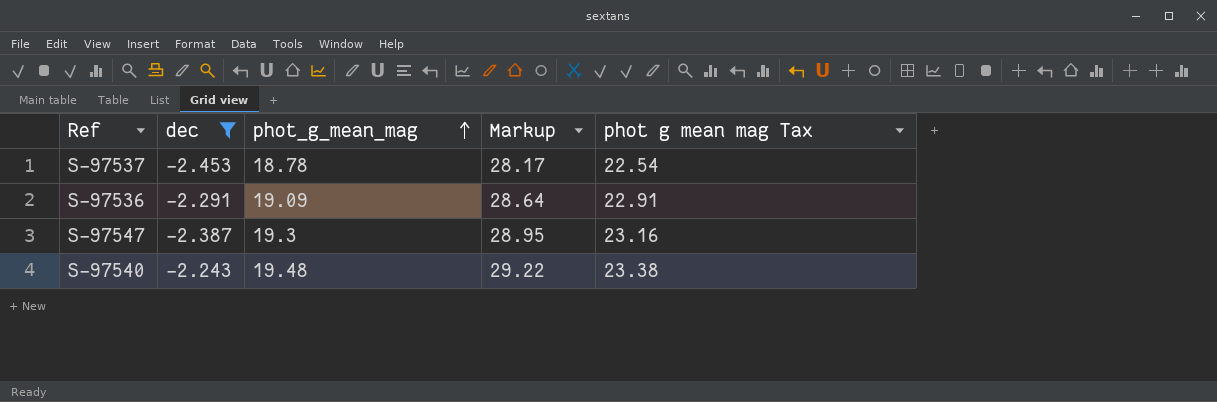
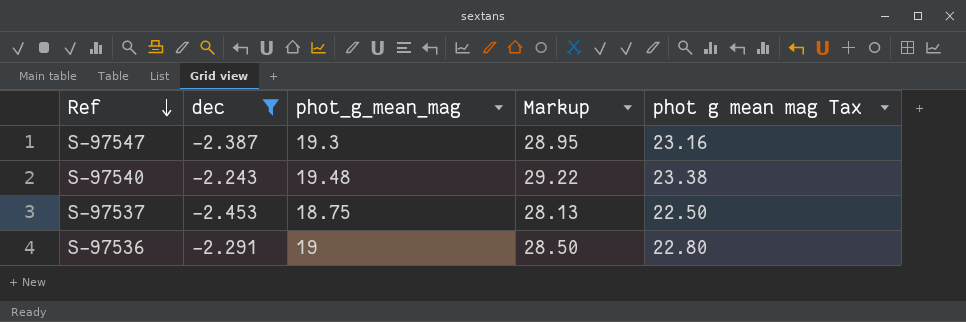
row order: phot_g_mean_mag ascending -> Ref descending
S-97537 | phot_g_mean_mag: 18.78 -> 18.75
S-97537 | Markup: 28.17 -> 28.13
S-97537 | phot g mean mag Tax: 22.54 -> 22.50
S-97536 | phot_g_mean_mag: 19.09 -> 19
S-97536 | Markup: 28.64 -> 28.50
S-97536 | phot g mean mag Tax: 22.91 -> 22.80

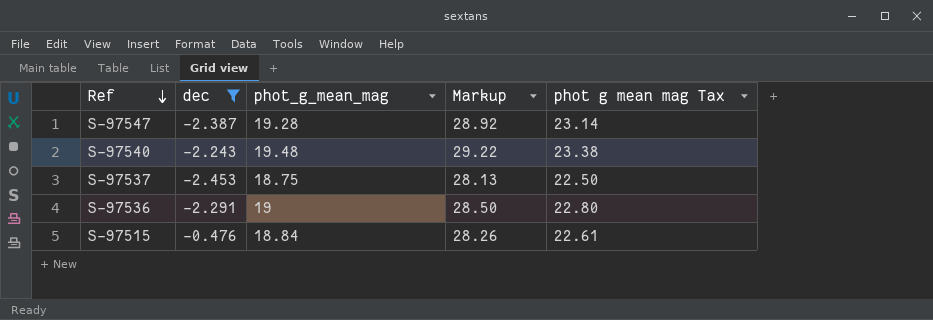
S-97547 | phot_g_mean_mag: 19.3 -> 19.28
S-97547 | Markup: 28.95 -> 28.92
S-97547 | phot g mean mag Tax: 23.16 -> 23.14
row S-97515: none -> -0.476 | 18.84 | 28.26 | 22.61

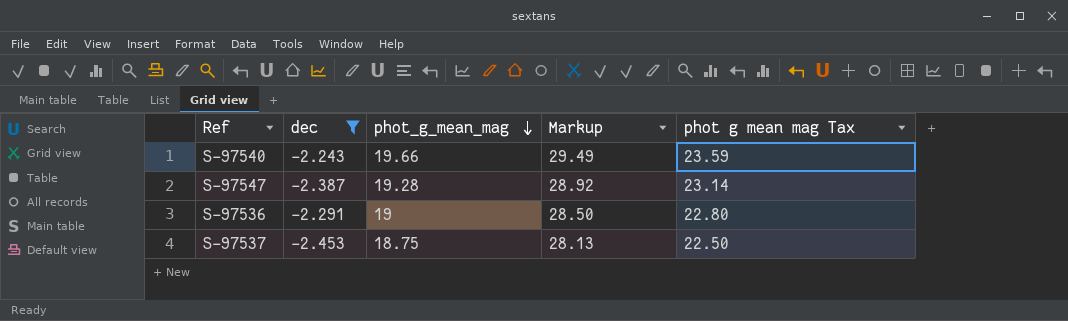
row order: Ref descending -> phot_g_mean_mag descending
row S-97515: -0.476 | 18.84 | 28.26 | 22.61 -> none
S-97540 | phot_g_mean_mag: 19.48 -> 19.66
S-97540 | Markup: 29.22 -> 29.49
S-97540 | phot g mean mag Tax: 23.38 -> 23.59

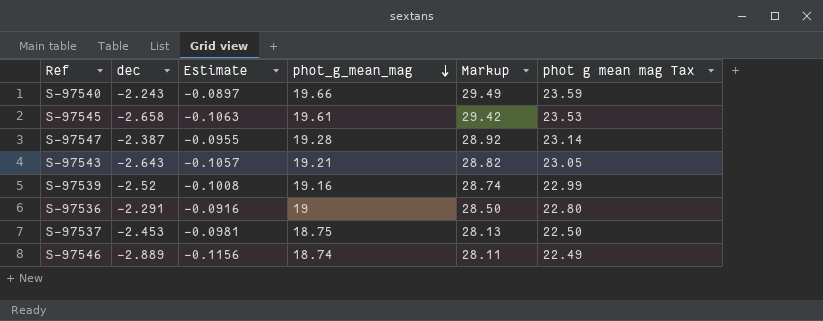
filter: dec >= -2.453 -> none
column Estimate | formula: none -> [dec] * 0.04

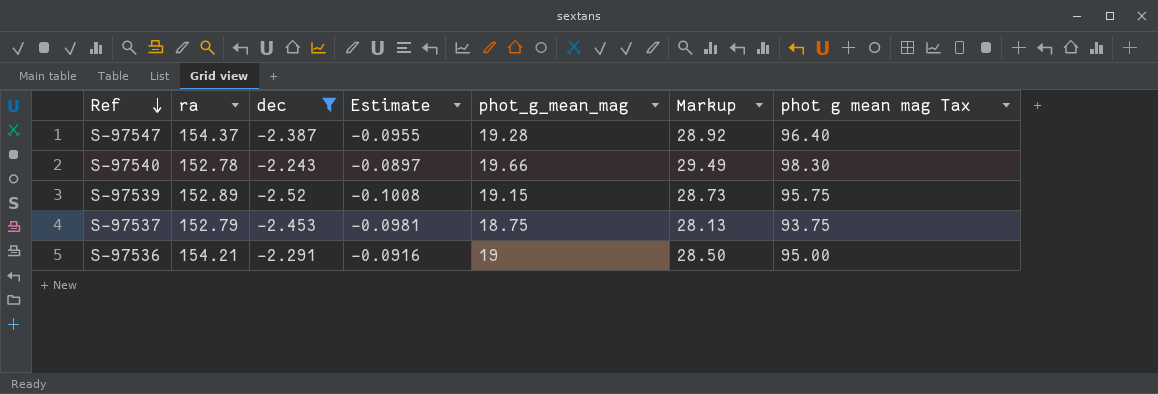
filter: none -> dec >= -2.52
row order: phot_g_mean_mag descending -> Ref descending
column ra | position: none -> 2
column phot g mean mag Tax | formula: [phot_g_mean_mag] * 1.2 -> [phot_g_mean_mag] * 5
S-97539 | phot_g_mean_mag: 19.16 -> 19.15
S-97539 | Markup: 28.74 -> 28.73

